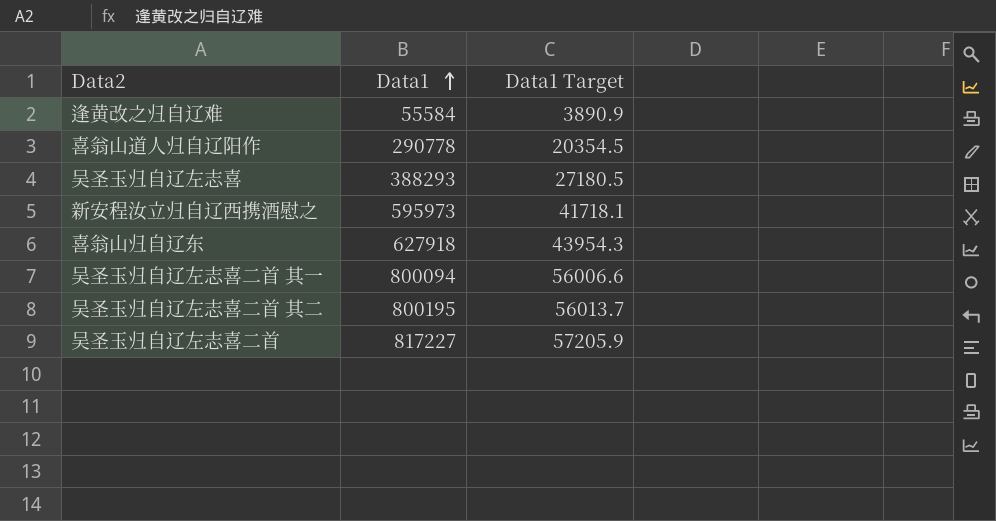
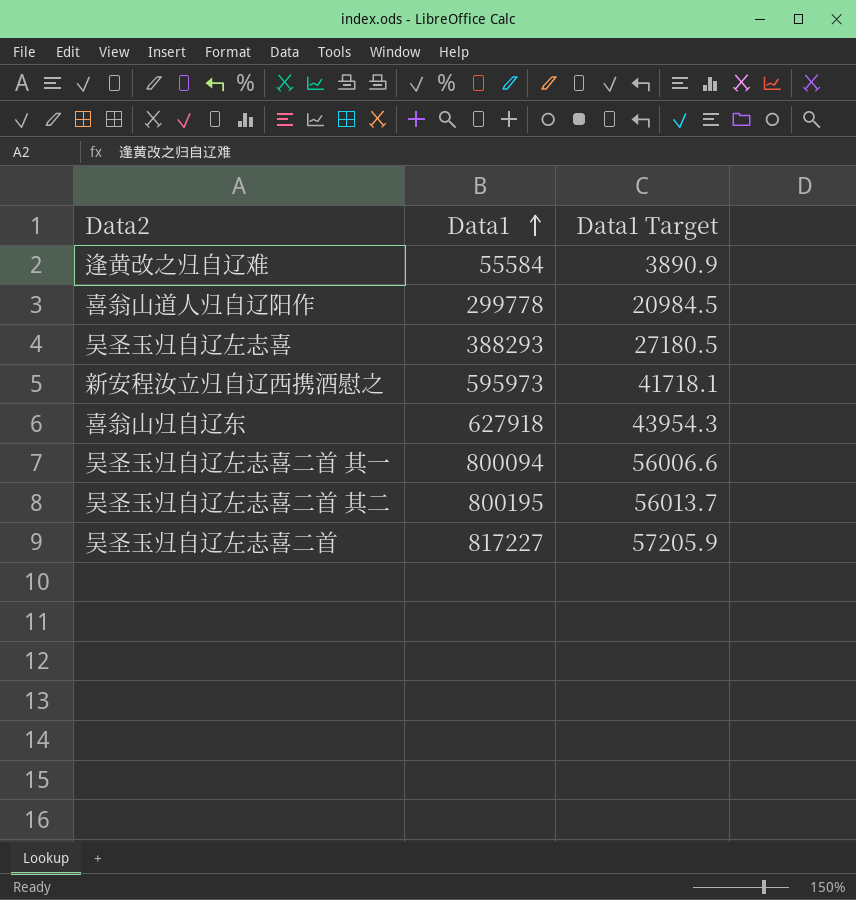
喜翁山道人归自辽阳作 | Data1: 290778 -> 299778
喜翁山道人归自辽阳作 | Data1 Target: 20354.5 -> 20984.5

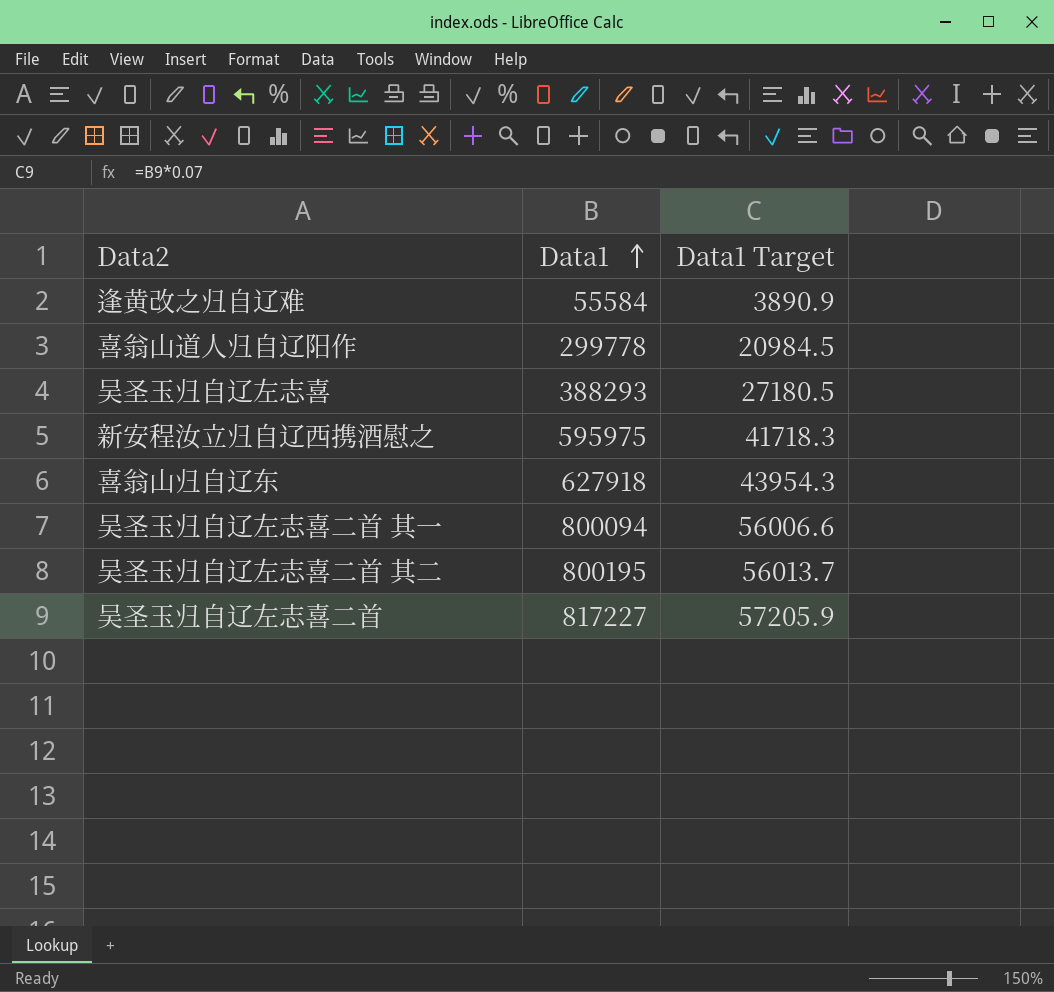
新安程汝立归自辽西携酒慰之 | Data1: 595973 -> 595975
新安程汝立归自辽西携酒慰之 | Data1 Target: 41718.1 -> 41718.3

